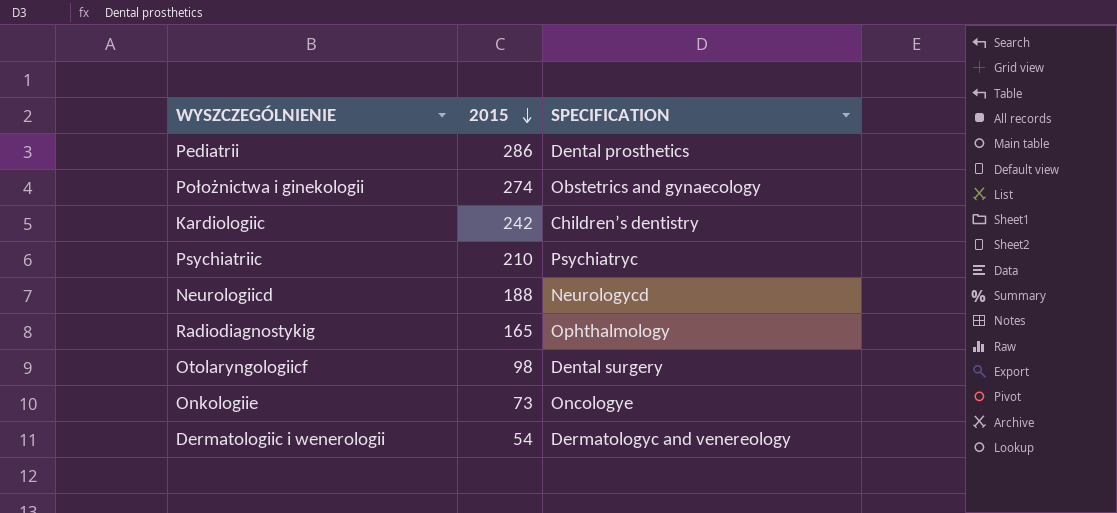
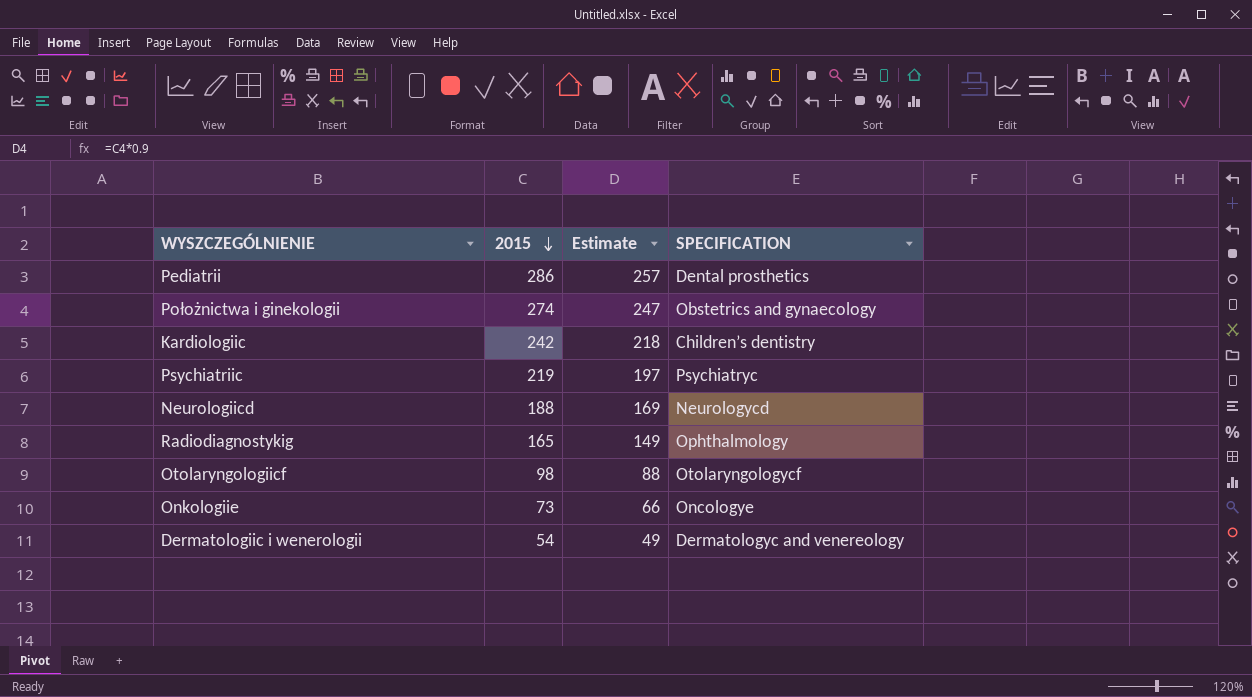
column Estimate | formula: none -> [2015] * 0.9
Psychiatriic | 2015: 210 -> 219
Otolaryngologiicf | SPECIFICATION: Dental surgery -> Otolaryngologycf

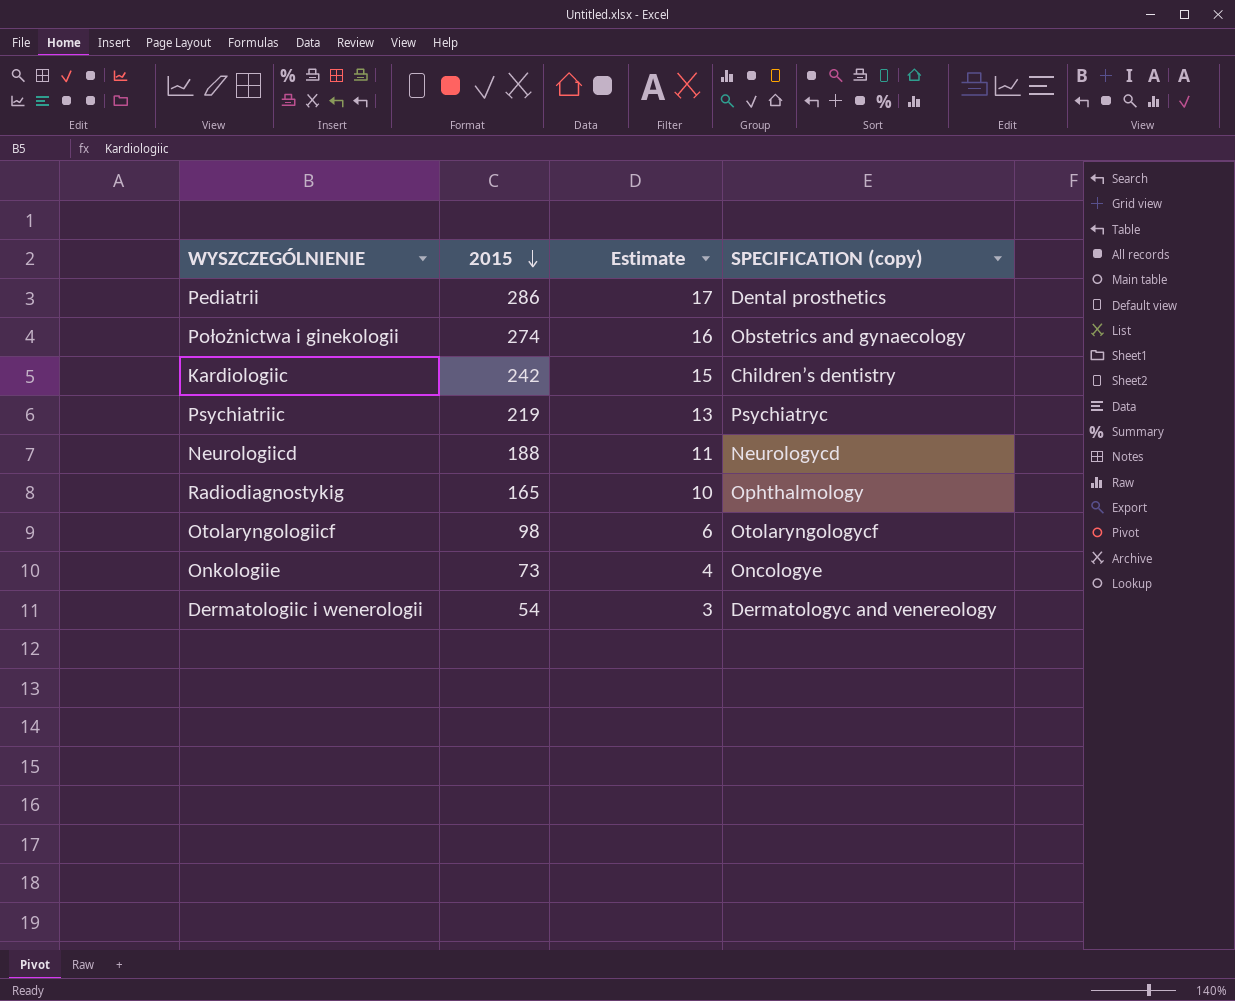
column Estimate | formula: [2015] * 0.9 -> [2015] * 0.06
column name: SPECIFICATION -> SPECIFICATION (copy)

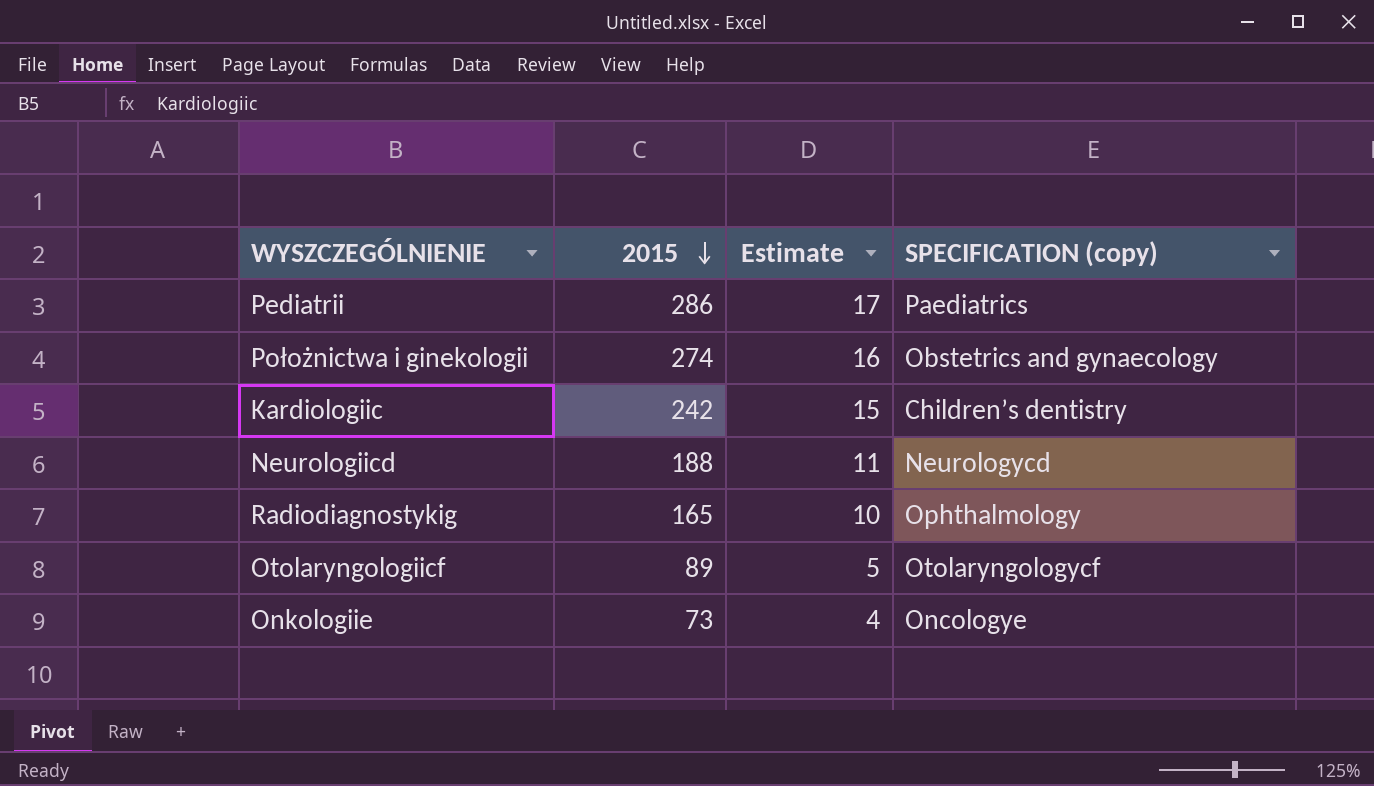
row Psychiatriic: 219 | 13 | Psychiatryc -> none
row Dermatologiic i wenerologii: 54 | 3 | Dermatologyc and venereology -> none
Pediatrii | SPECIFICATION (copy): Dental prosthetics -> Paediatrics
Otolaryngologiicf | 2015: 98 -> 89
Otolaryngologiicf | Estimate: 6 -> 5

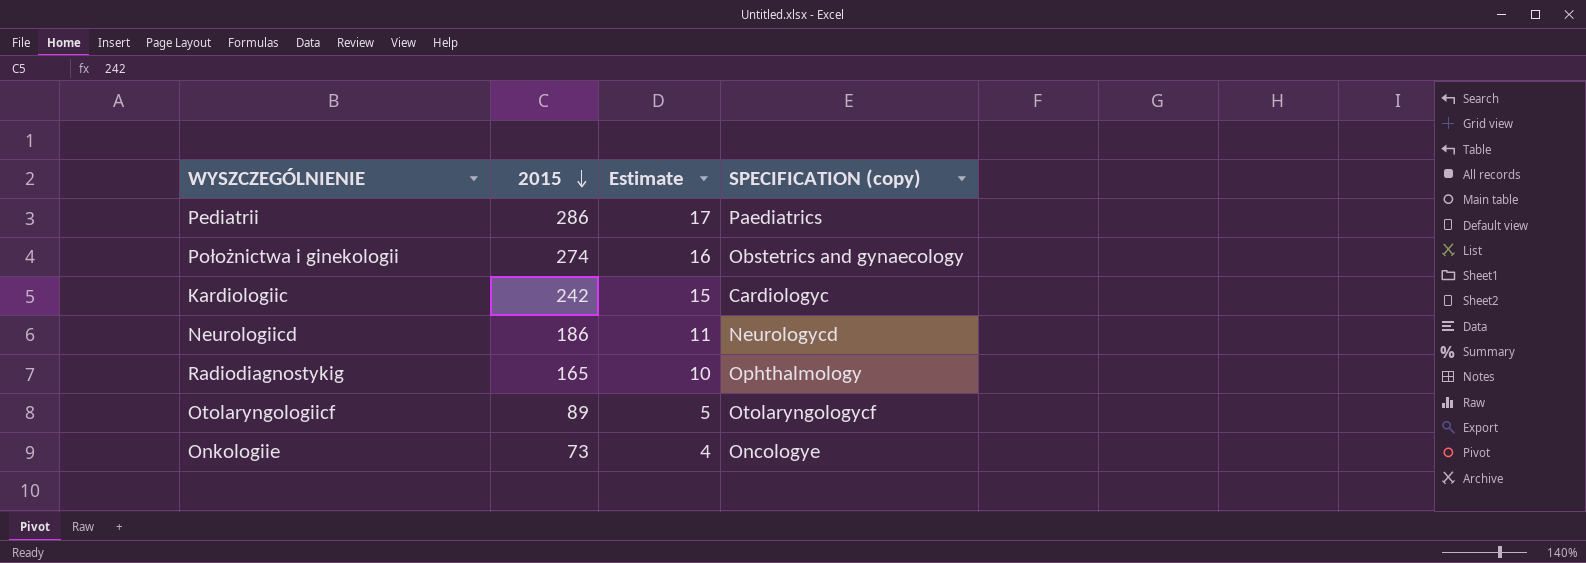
Kardiologiic | SPECIFICATION (copy): Children’s dentistry -> Cardiologyc
Neurologiicd | 2015: 188 -> 186

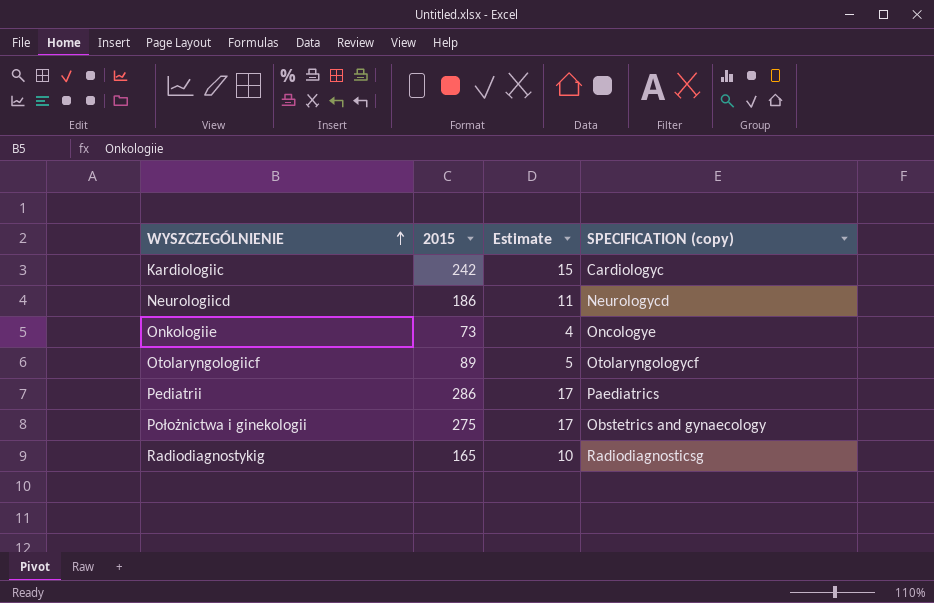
row order: 2015 descending -> WYSZCZEGÓLNIENIE ascending
Położnictwa i ginekologii | 2015: 274 -> 275
Położnictwa i ginekologii | Estimate: 16 -> 17
Radiodiagnostykig | SPECIFICATION (copy): Ophthalmology -> Radiodiagnosticsg

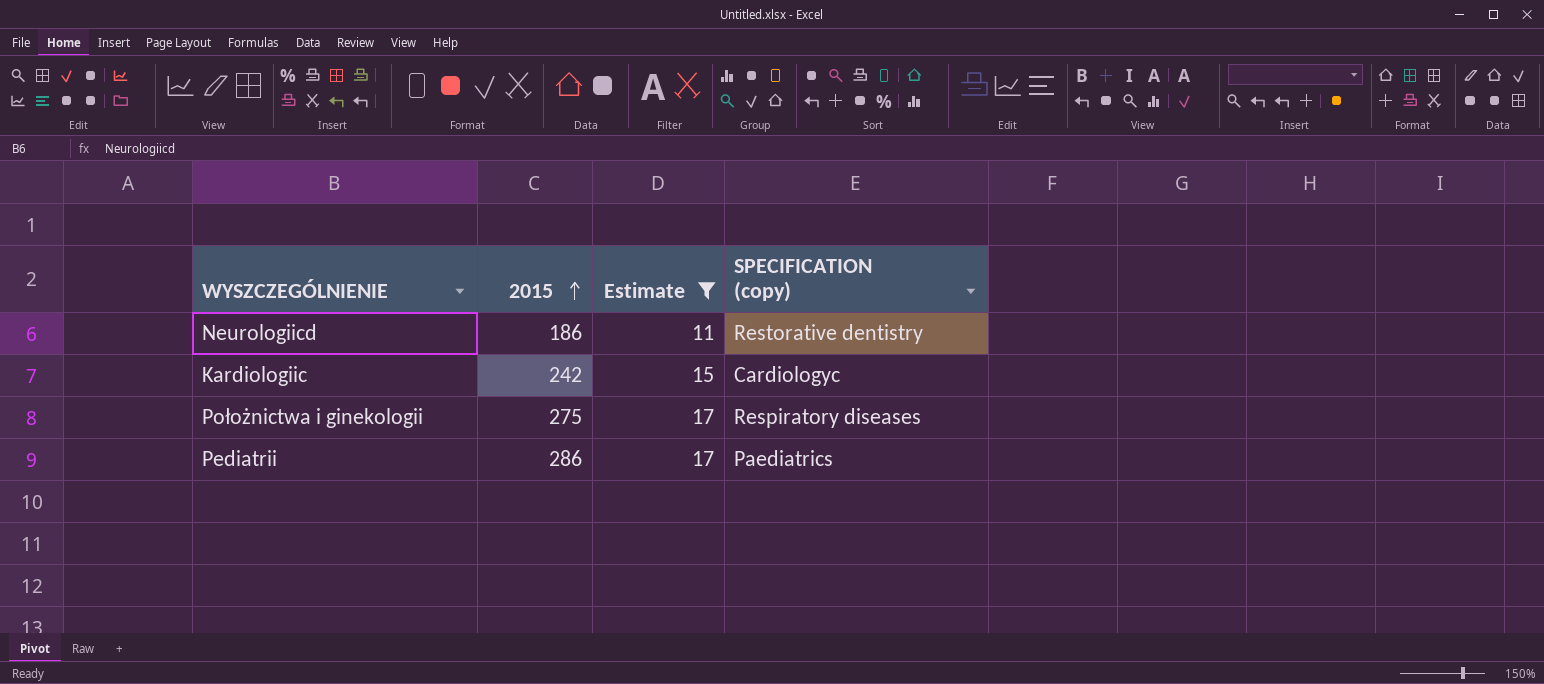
filter: none -> Estimate >= 11
row order: WYSZCZEGÓLNIENIE ascending -> 2015 ascending
Neurologiicd | SPECIFICATION (copy): Neurologycd -> Restorative dentistry
Położnictwa i ginekologii | SPECIFICATION (copy): Obstetrics and gynaecology -> Respiratory diseases

